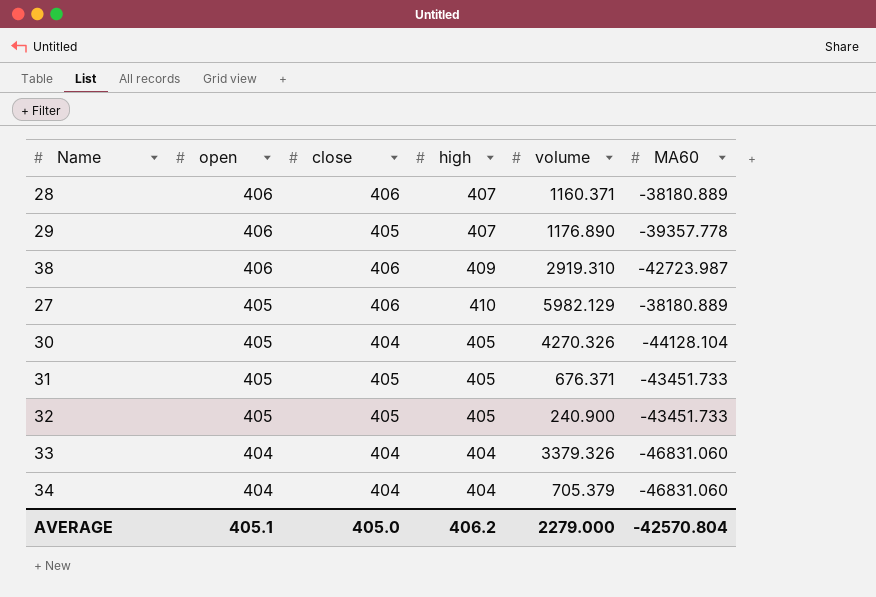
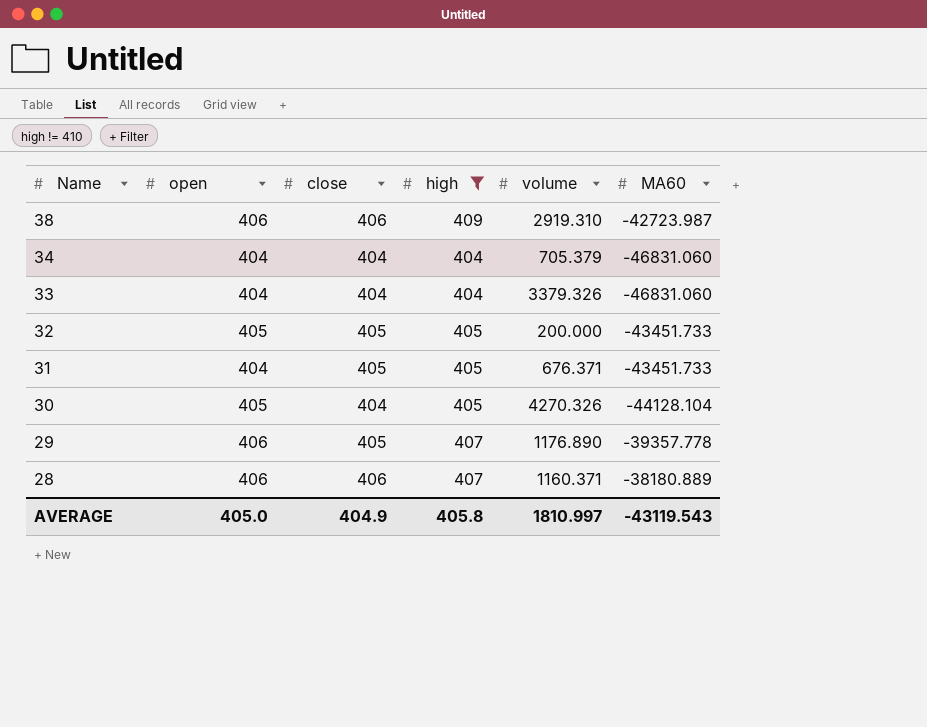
filter: none -> high != 410
row order: open descending -> Name descending
32 | volume: 240.900 -> 200.000
31 | open: 405 -> 404
AVERAGE | open: 405.1 -> 405.0
AVERAGE | close: 405.0 -> 404.9
AVERAGE | high: 406.2 -> 405.8
AVERAGE | volume: 2279.000 -> 1810.997
AVERAGE | MA60: -42570.804 -> -43119.543

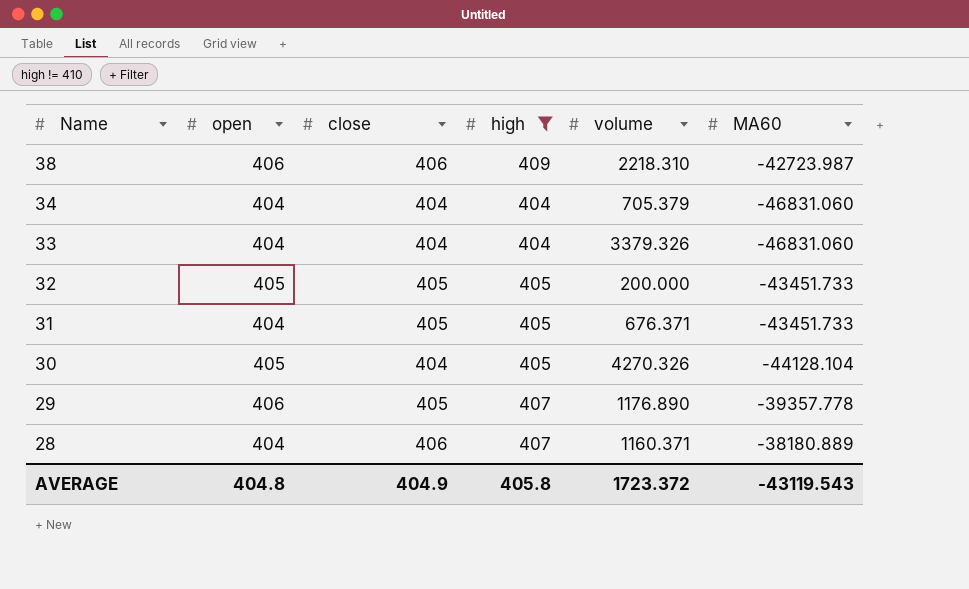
38 | volume: 2919.310 -> 2218.310
28 | open: 406 -> 404
AVERAGE | open: 405.0 -> 404.8
AVERAGE | volume: 1810.997 -> 1723.372

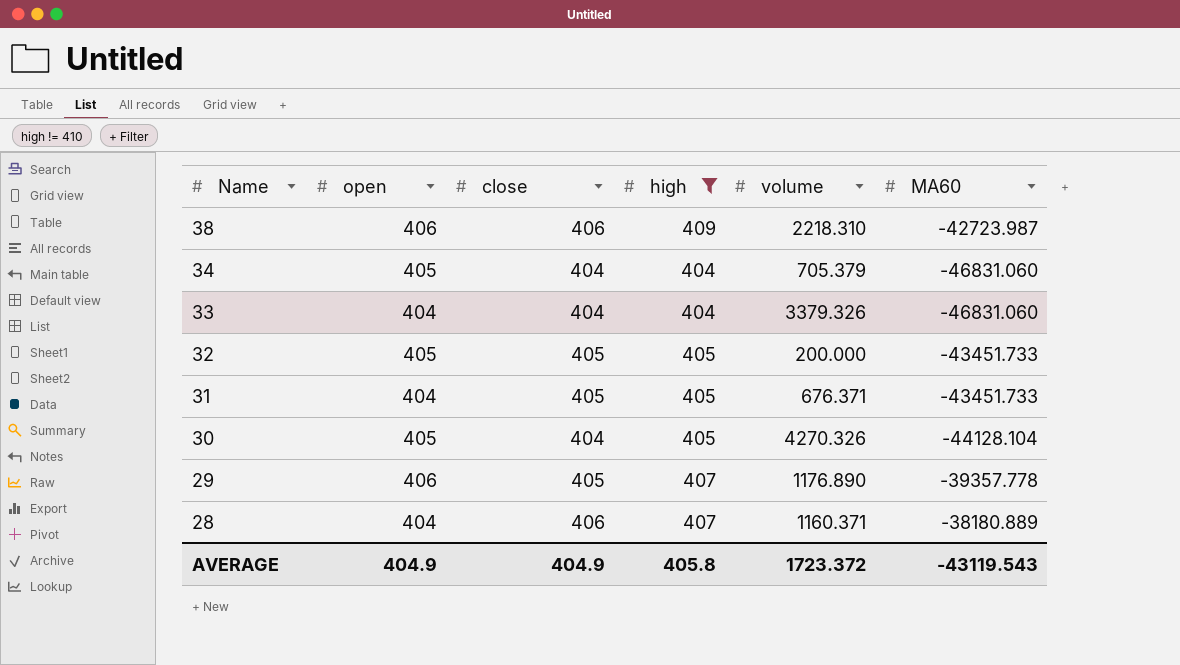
34 | open: 404 -> 405
AVERAGE | open: 404.8 -> 404.9

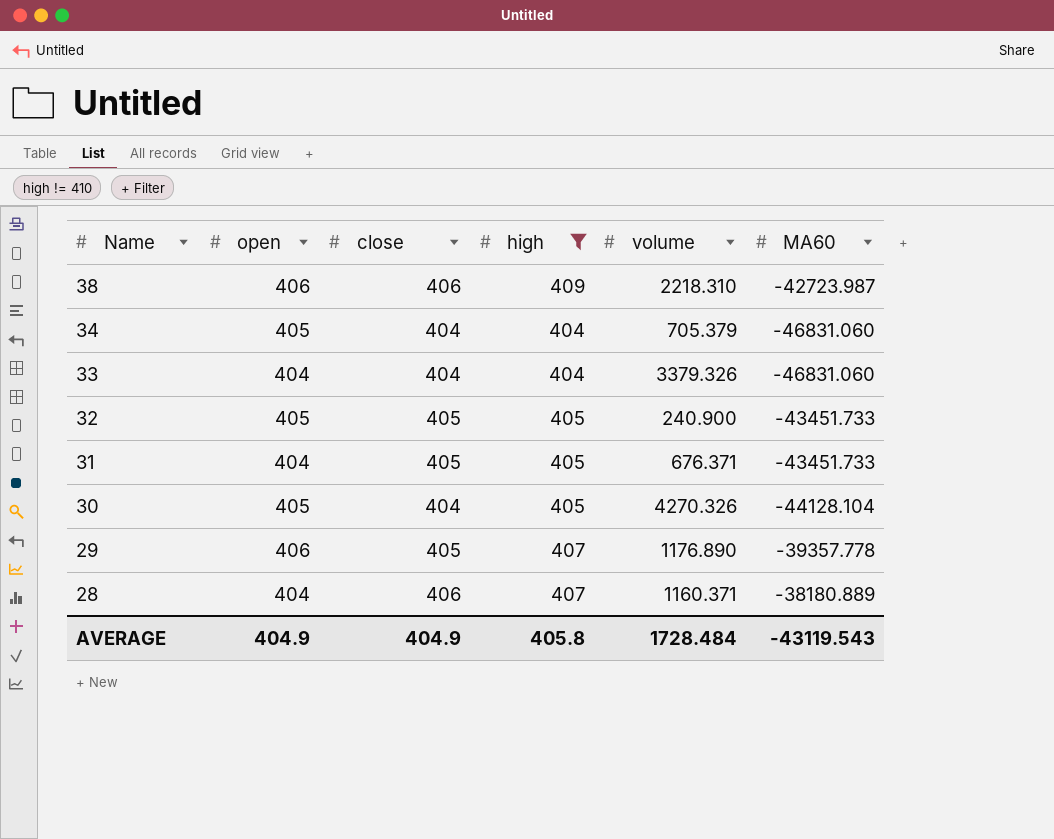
32 | volume: 200.000 -> 240.900
AVERAGE | volume: 1723.372 -> 1728.484

